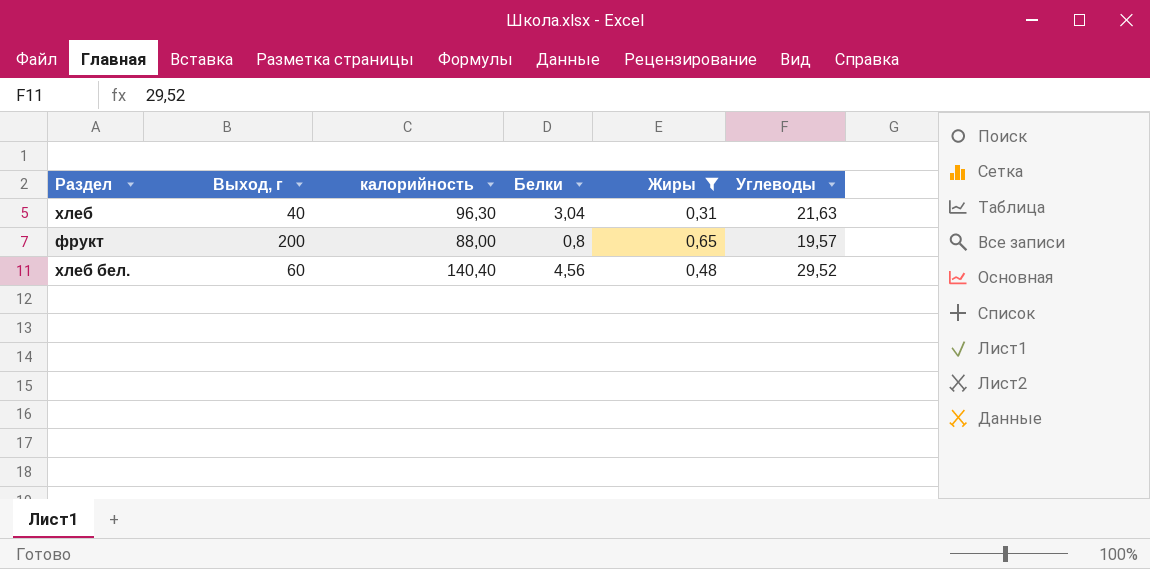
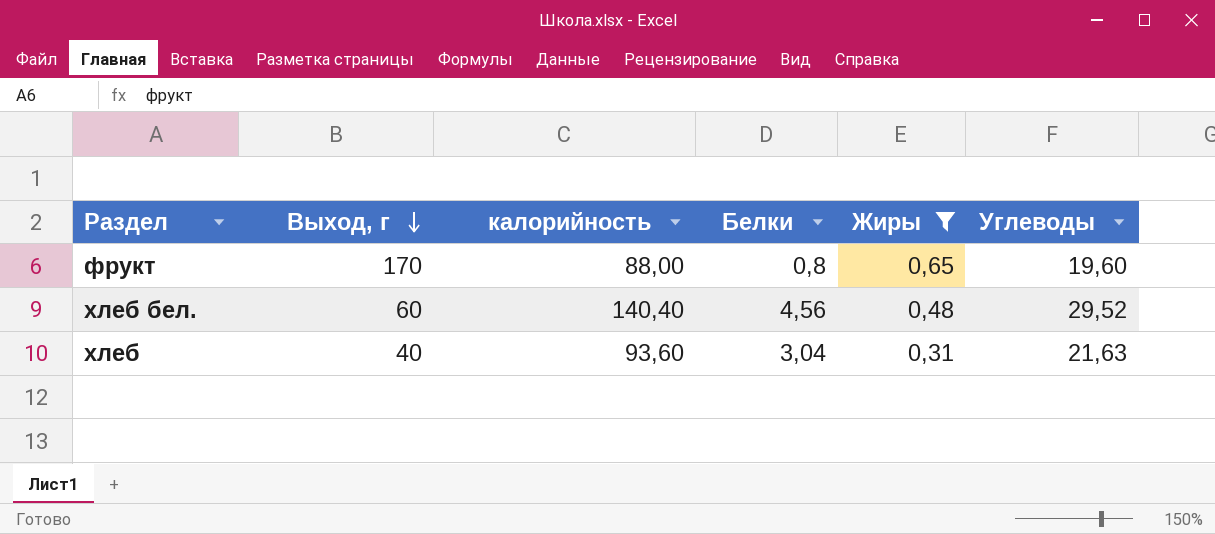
row order: none -> Выход, г descending
фрукт | Выход, г: 200 -> 170
фрукт | Углеводы: 19,57 -> 19,60
хлеб | калорийность: 96,30 -> 93,60

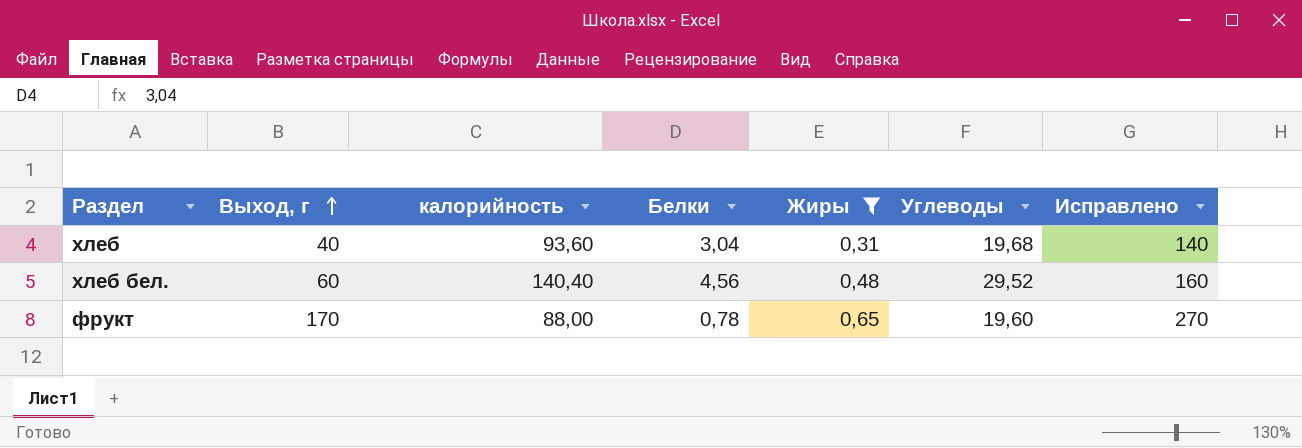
row order: Выход, г descending -> Выход, г ascending
column Исправлено | formula: none -> [Выход, г] + 100
хлеб | Углеводы: 21,63 -> 19,68
фрукт | Белки: 0,8 -> 0,78

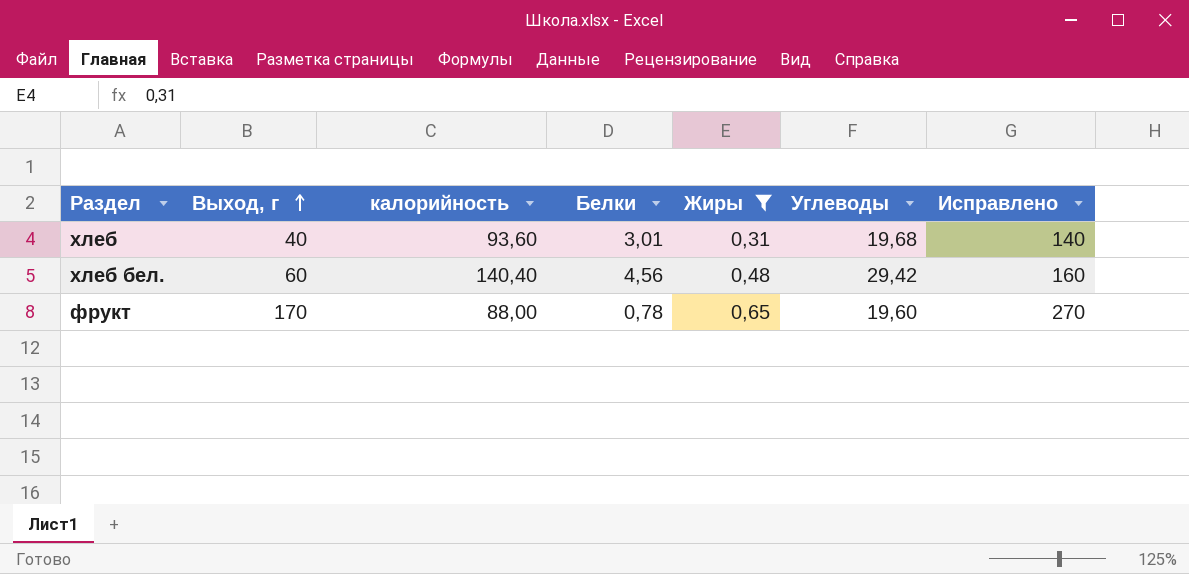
хлеб | Белки: 3,04 -> 3,01
хлеб бел. | Углеводы: 29,52 -> 29,42

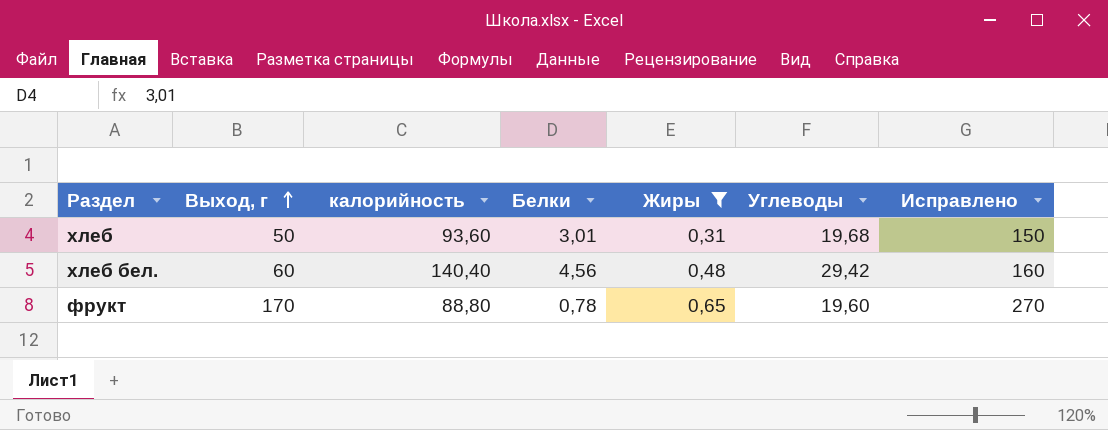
хлеб | Выход, г: 40 -> 50
хлеб | Исправлено: 140 -> 150
фрукт | калорийность: 88,00 -> 88,80

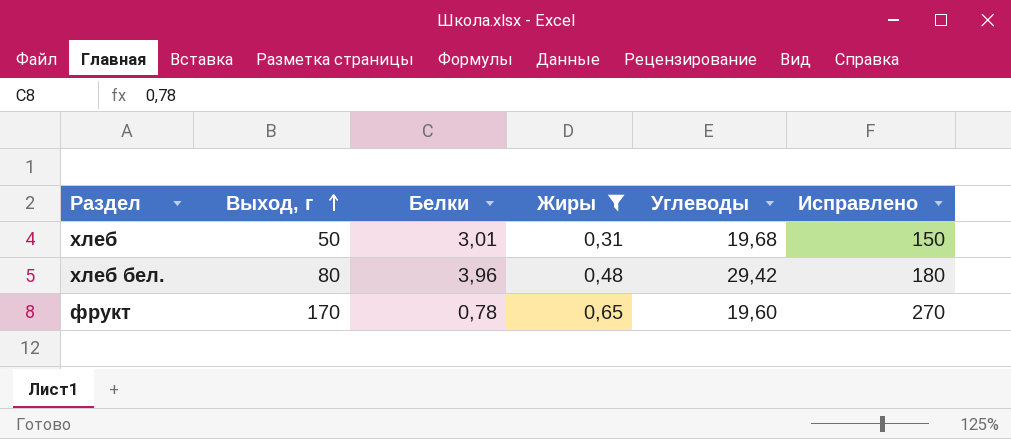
column калорийность | position: 3 -> none
хлеб бел. | Выход, г: 60 -> 80
хлеб бел. | Белки: 4,56 -> 3,96
хлеб бел. | Исправлено: 160 -> 180

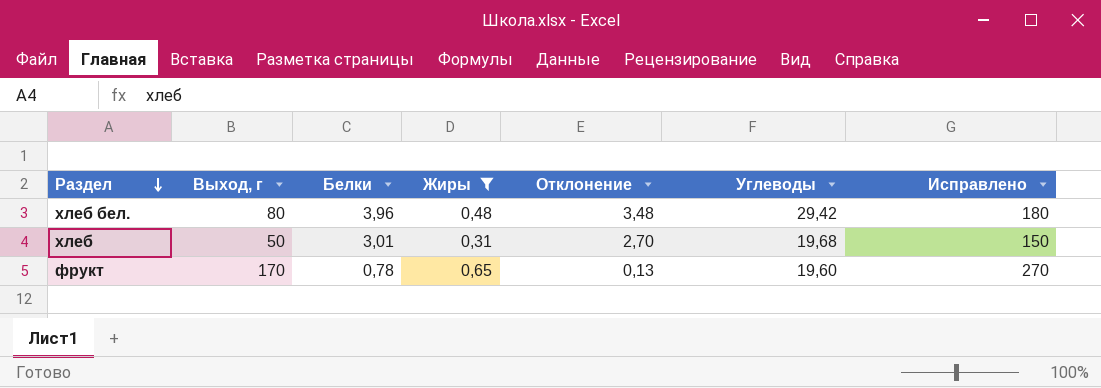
row order: Выход, г ascending -> Раздел descending
column Отклонение | formula: none -> [Белки] - [Жиры]

